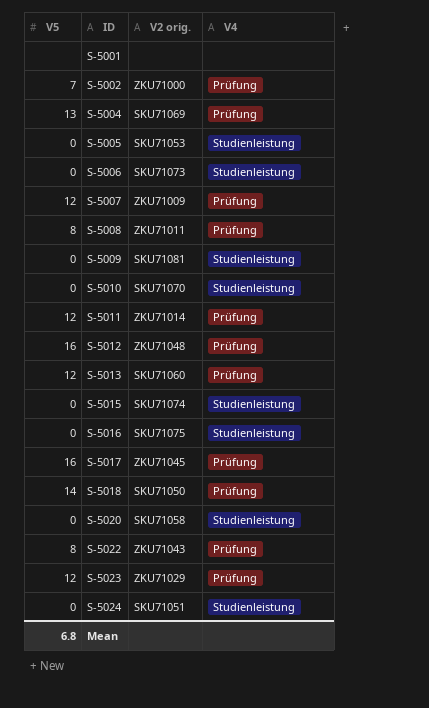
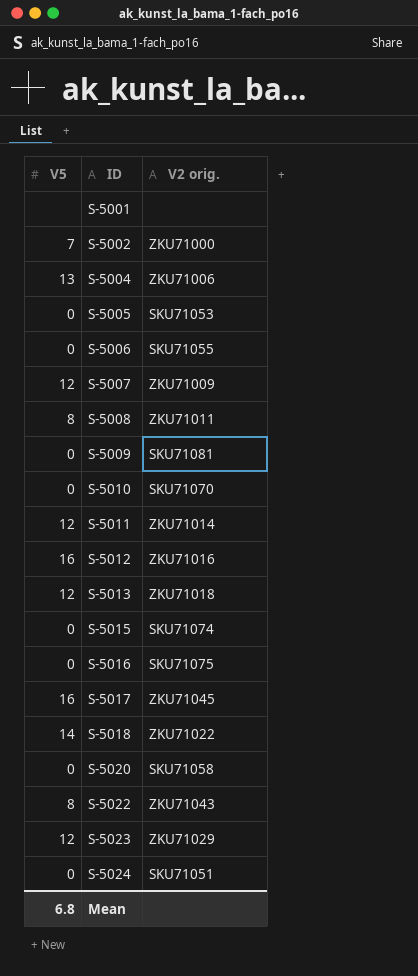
column V4 | position: 4 -> none
S-5004 | V2 orig.: SKU71069 -> ZKU71006
S-5006 | V2 orig.: SKU71073 -> SKU71055
S-5012 | V2 orig.: ZKU71048 -> ZKU71016
S-5013 | V2 orig.: SKU71060 -> ZKU71018
S-5018 | V2 orig.: SKU71050 -> ZKU71022

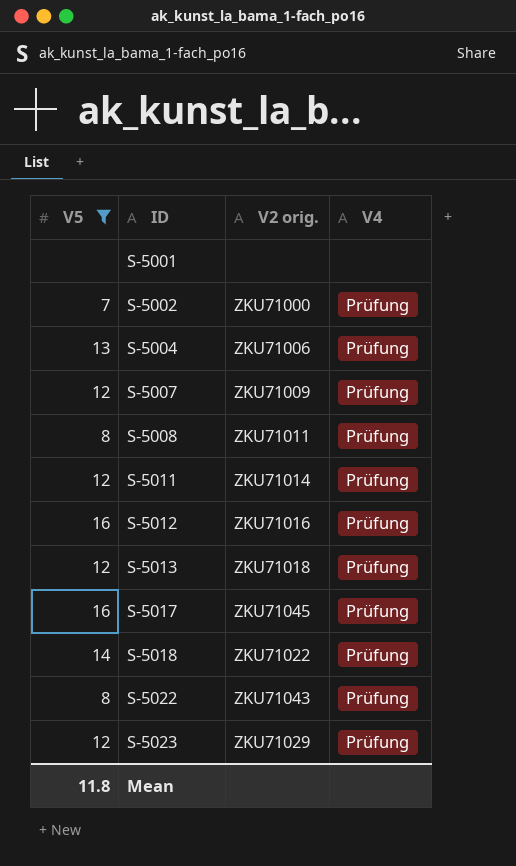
filter: none -> V5 != 0
column V4 | position: none -> 4
Mean | V5: 6.8 -> 11.8

